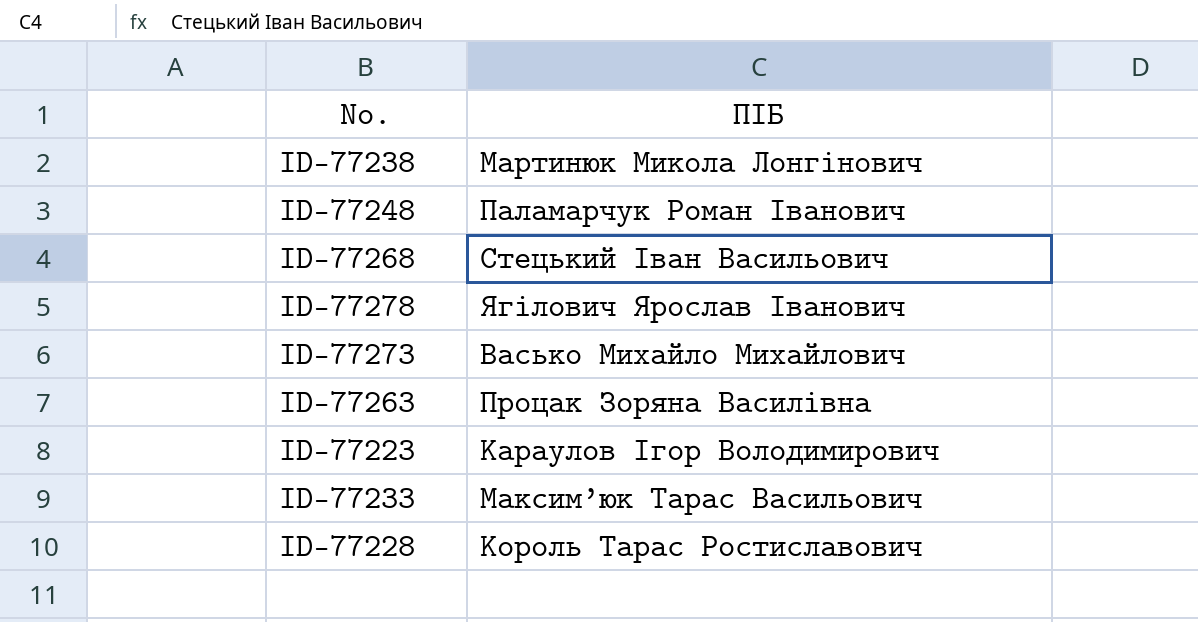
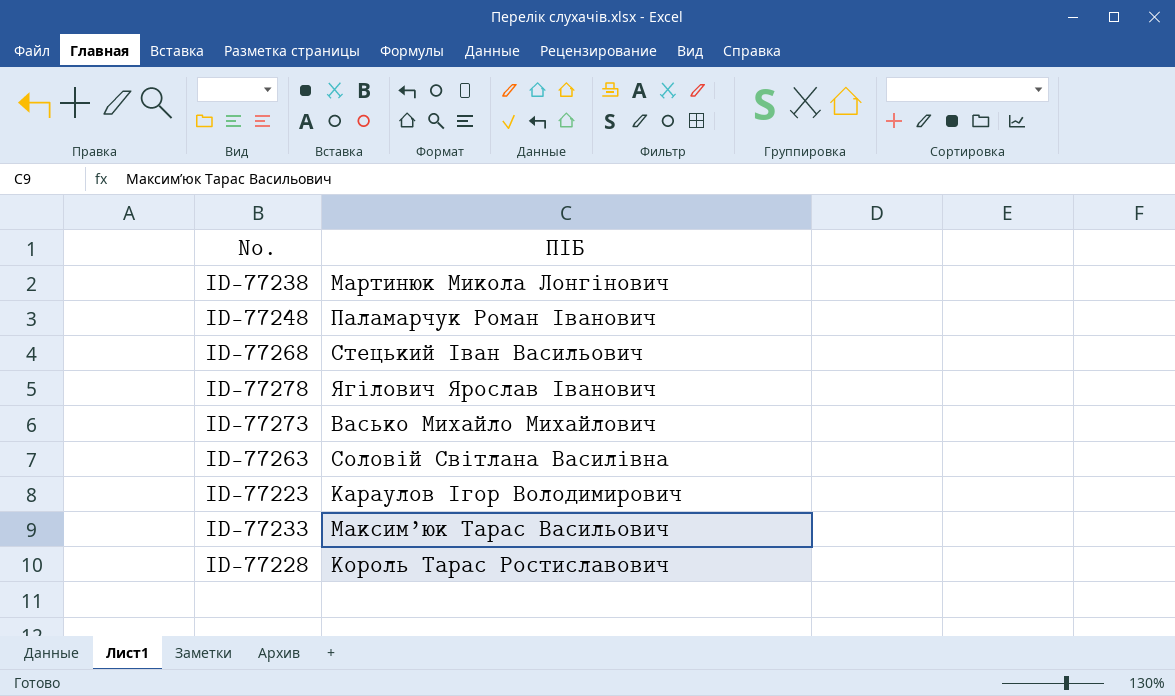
ID-77263 | ПІБ: Процак Зоряна Василівна -> Соловій Світлана Василівна

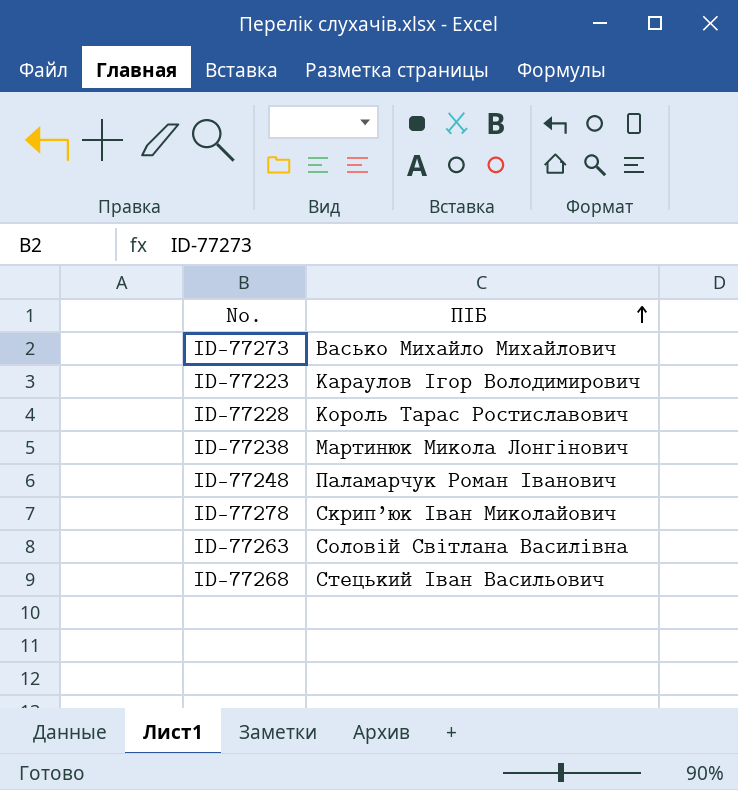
row order: none -> ПІБ ascending
row ID-77233: Максим’юк Тарас Васильович -> none
ID-77278 | ПІБ: Ягілович Ярослав Іванович -> Скрип’юк Іван Миколайович

